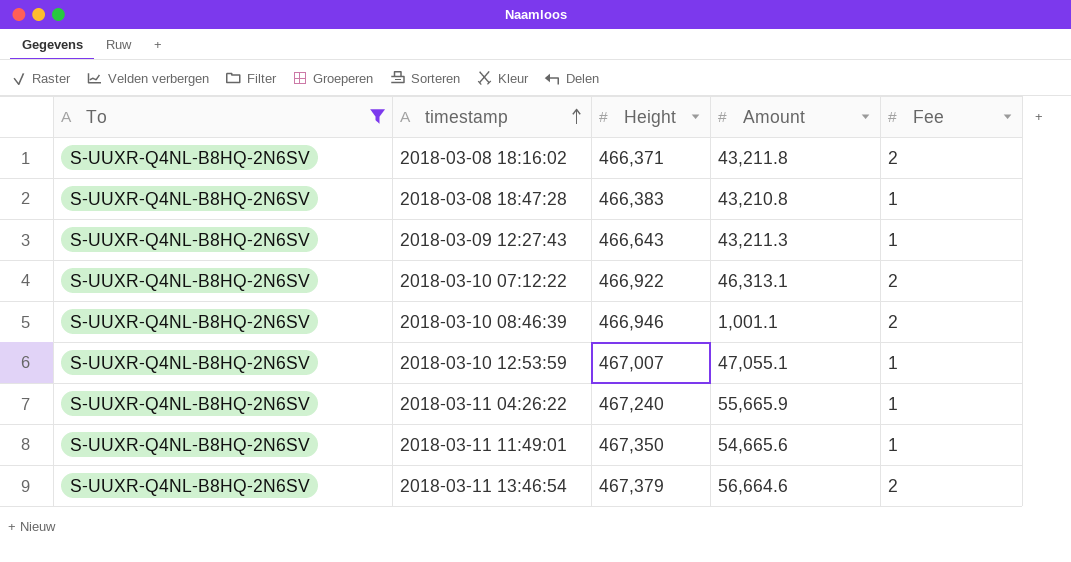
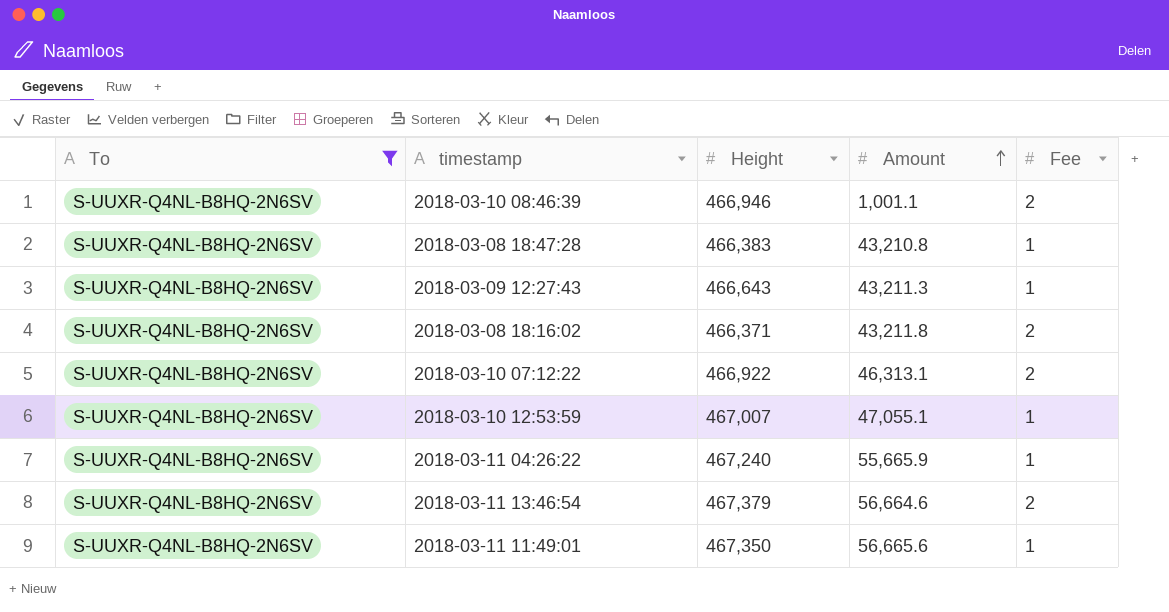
row order: timestamp ascending -> Amount ascending
2018-03-11 11:49:01 | Amount: 54,665.6 -> 56,665.6

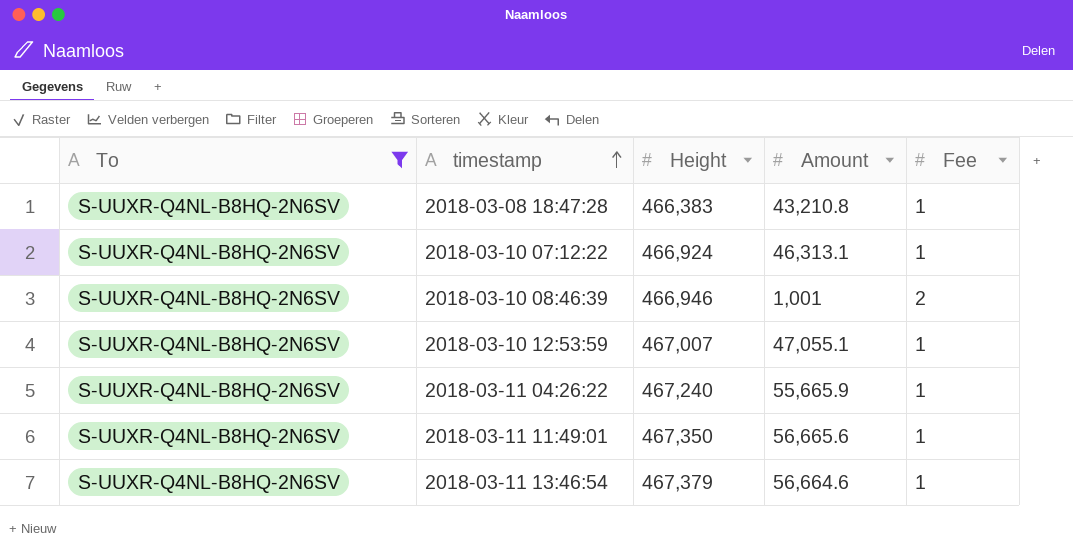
row order: Amount ascending -> timestamp ascending
row 2018-03-09 12:27:43: S-UUXR-Q4NL-B8HQ-2N6SV | 466,643 | 43,211.3 | 1 -> none
row 2018-03-08 18:16:02: S-UUXR-Q4NL-B8HQ-2N6SV | 466,371 | 43,211.8 | 2 -> none
2018-03-10 07:12:22 | Height: 466,922 -> 466,924
2018-03-10 07:12:22 | Fee: 2 -> 1
2018-03-10 08:46:39 | Amount: 1,001.1 -> 1,001
2018-03-11 13:46:54 | Fee: 2 -> 1

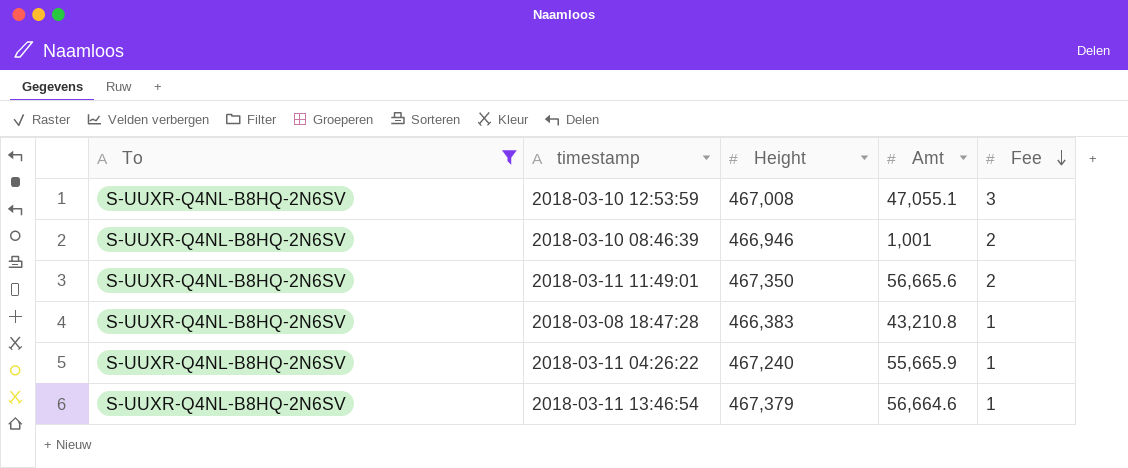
row order: timestamp ascending -> Fee descending
column name: Amount -> Amt
row 2018-03-10 07:12:22: S-UUXR-Q4NL-B8HQ-2N6SV | 466,924 | 46,313.1 | 1 -> none
2018-03-10 12:53:59 | Height: 467,007 -> 467,008
2018-03-10 12:53:59 | Fee: 1 -> 3
2018-03-11 11:49:01 | Fee: 1 -> 2

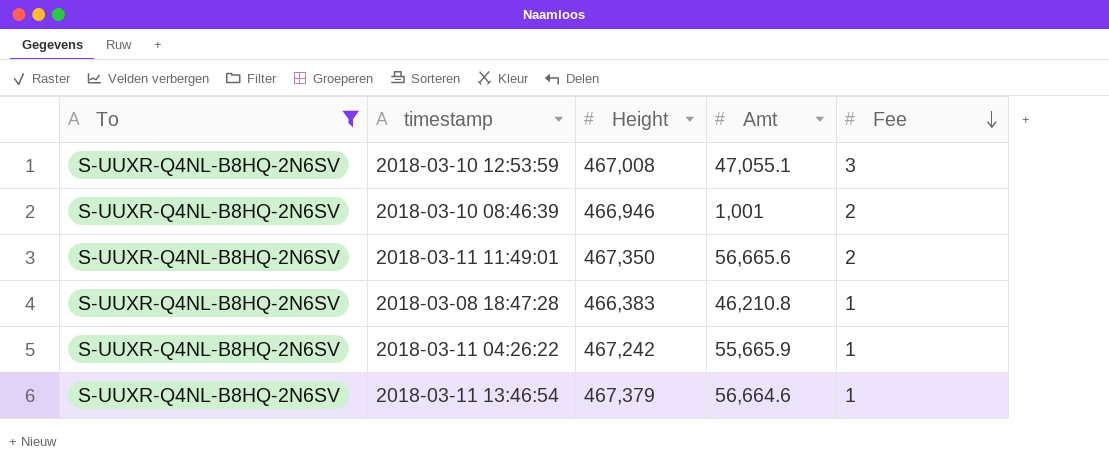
2018-03-08 18:47:28 | Amt: 43,210.8 -> 46,210.8
2018-03-11 04:26:22 | Height: 467,240 -> 467,242

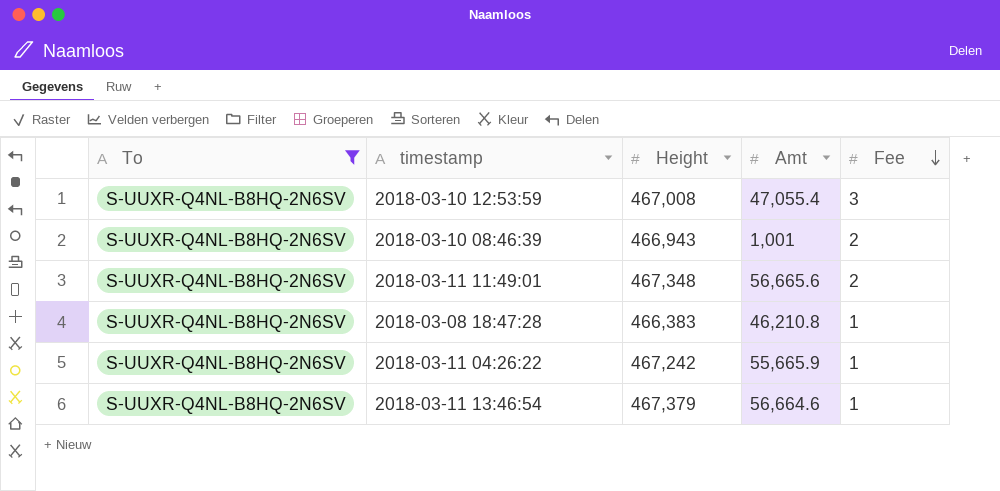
2018-03-10 12:53:59 | Amt: 47,055.1 -> 47,055.4
2018-03-10 08:46:39 | Height: 466,946 -> 466,943
2018-03-11 11:49:01 | Height: 467,350 -> 467,348

